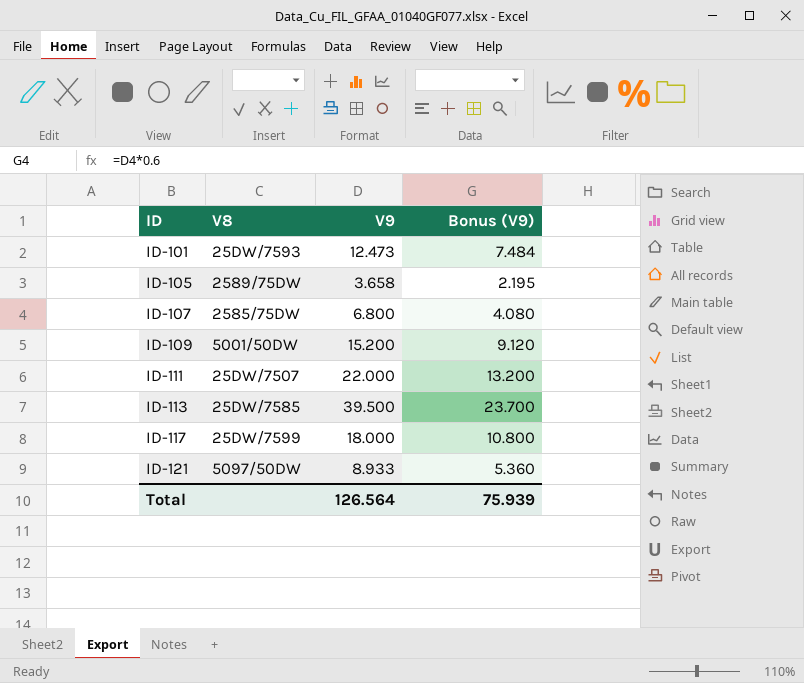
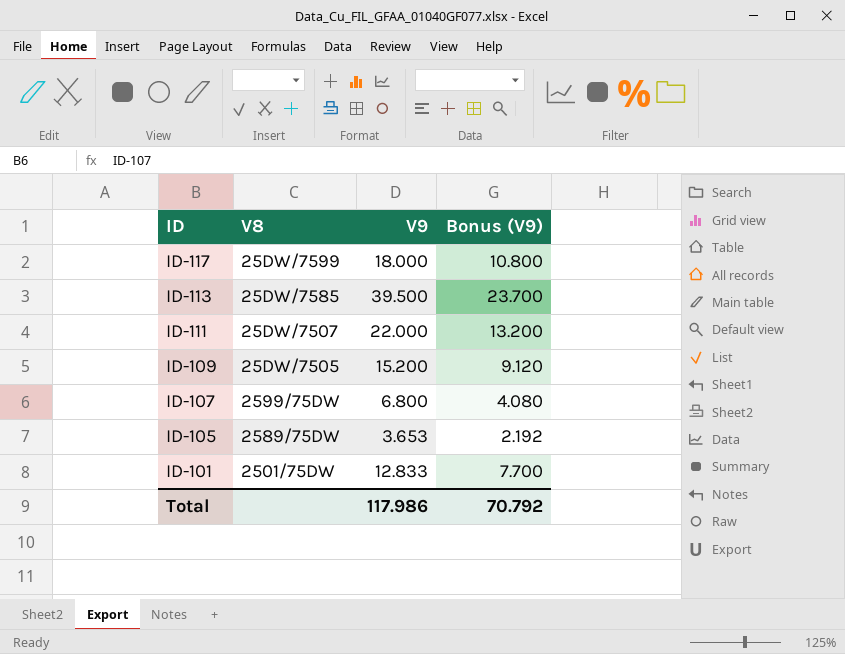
row order: ID ascending -> ID descending
row ID-121: 5097/50DW | 8.933 | 5.360 -> none
ID-109 | V8: 5001/50DW -> 25DW/7505
ID-107 | V8: 2585/75DW -> 2599/75DW
ID-105 | V9: 3.658 -> 3.653
ID-105 | Bonus (V9): 2.195 -> 2.192
ID-101 | V8: 25DW/7593 -> 2501/75DW
ID-101 | V9: 12.473 -> 12.833
ID-101 | Bonus (V9): 7.484 -> 7.700
Total | V9: 126.564 -> 117.986
Total | Bonus (V9): 75.939 -> 70.792

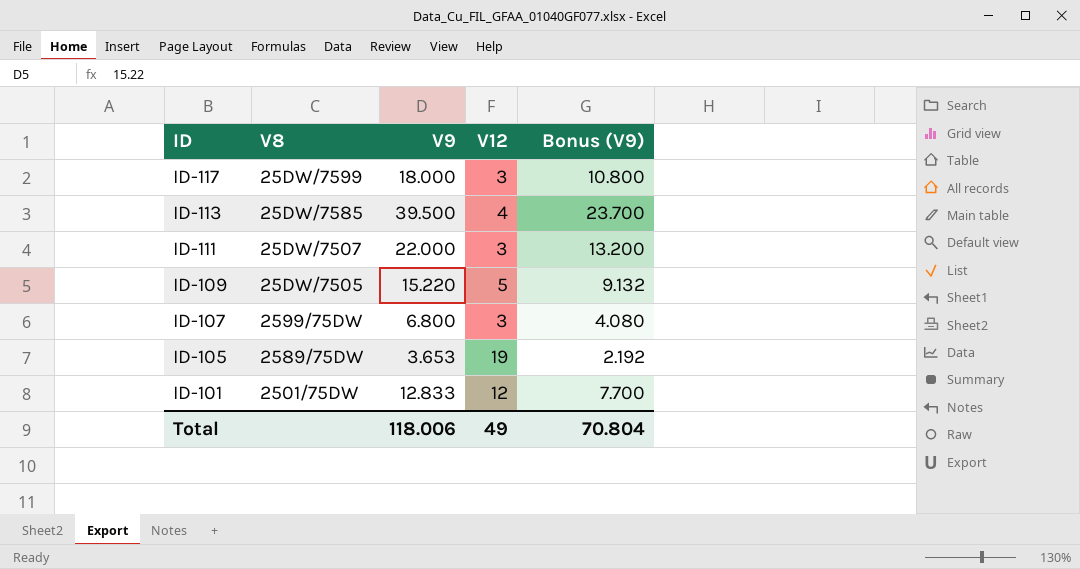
column V12 | position: none -> 4
ID-109 | V9: 15.200 -> 15.220
ID-109 | Bonus (V9): 9.120 -> 9.132
Total | V9: 117.986 -> 118.006
Total | Bonus (V9): 70.792 -> 70.804

